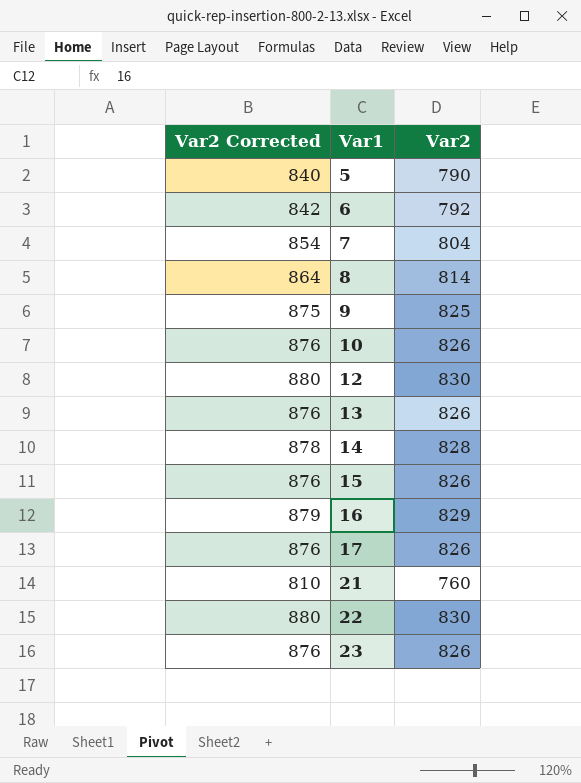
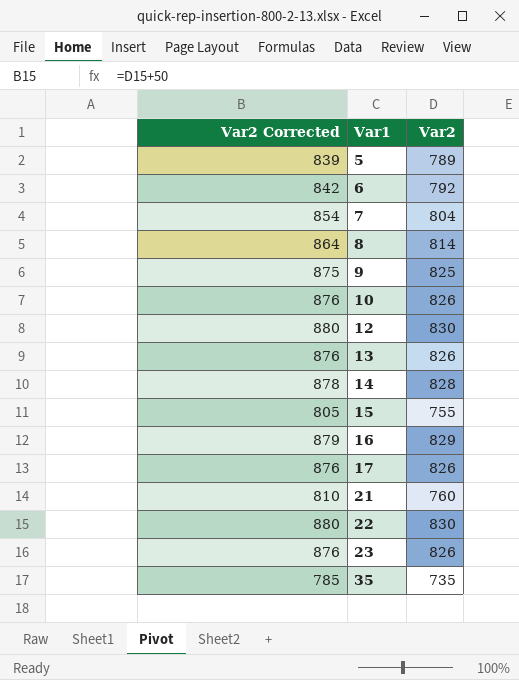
5 | Var2 Corrected: 840 -> 839
5 | Var2: 790 -> 789
15 | Var2 Corrected: 876 -> 805
15 | Var2: 826 -> 755
row 35: none -> 785 | 735

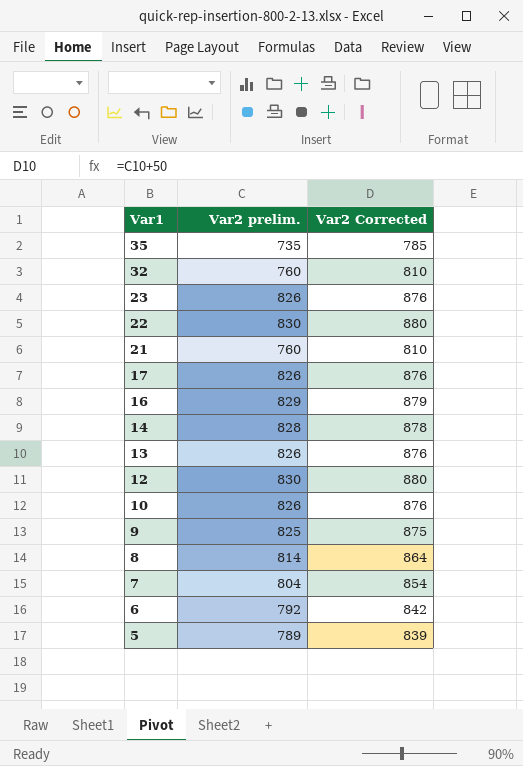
row order: Var1 ascending -> Var1 descending
column name: Var2 -> Var2 prelim.
column Var2 Corrected | position: 1 -> 3
row 15: 805 | 755 -> none
row 32: none -> 760 | 810

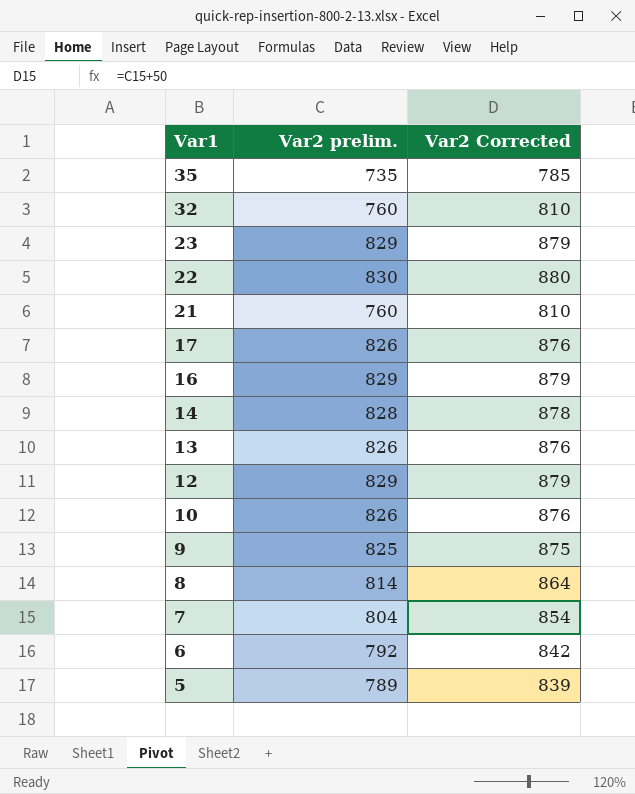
23 | Var2 prelim.: 826 -> 829
23 | Var2 Corrected: 876 -> 879
12 | Var2 prelim.: 830 -> 829
12 | Var2 Corrected: 880 -> 879

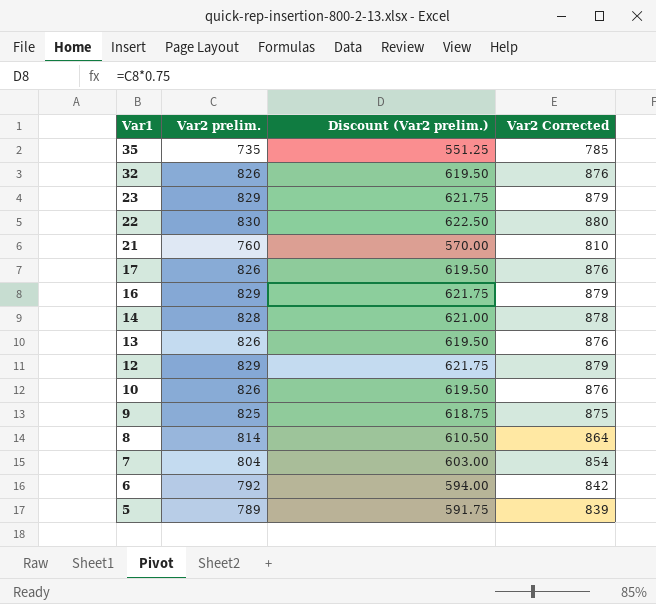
column Discount (Var2 prelim.) | formula: none -> [Var2 prelim.] * 0.75
32 | Var2 prelim.: 760 -> 826
32 | Var2 Corrected: 810 -> 876

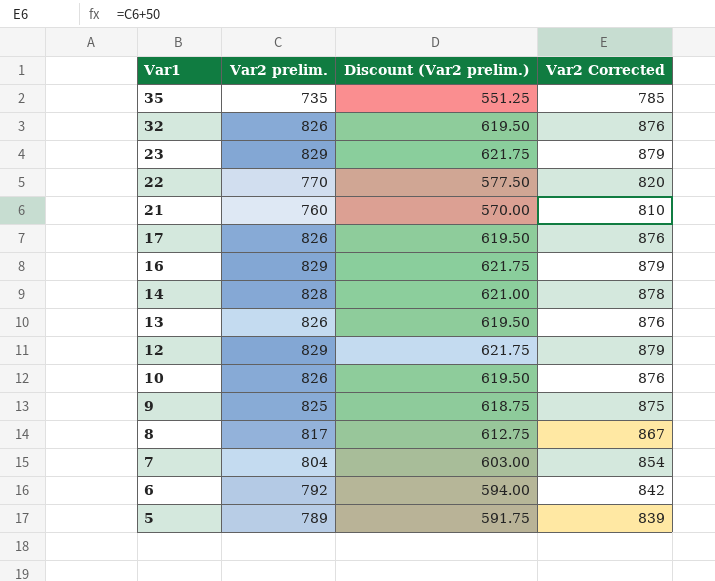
22 | Var2 prelim.: 830 -> 770
22 | Discount (Var2 prelim.): 622.50 -> 577.50
22 | Var2 Corrected: 880 -> 820
8 | Var2 prelim.: 814 -> 817
8 | Discount (Var2 prelim.): 610.50 -> 612.75
8 | Var2 Corrected: 864 -> 867

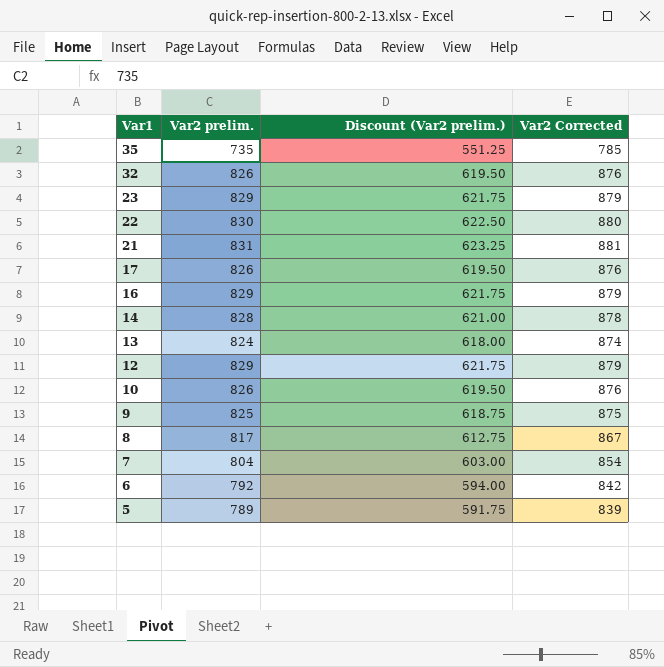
22 | Var2 prelim.: 770 -> 830
22 | Discount (Var2 prelim.): 577.50 -> 622.50
22 | Var2 Corrected: 820 -> 880
21 | Var2 prelim.: 760 -> 831
21 | Discount (Var2 prelim.): 570.00 -> 623.25
21 | Var2 Corrected: 810 -> 881
13 | Var2 prelim.: 826 -> 824
13 | Discount (Var2 prelim.): 619.50 -> 618.00
13 | Var2 Corrected: 876 -> 874

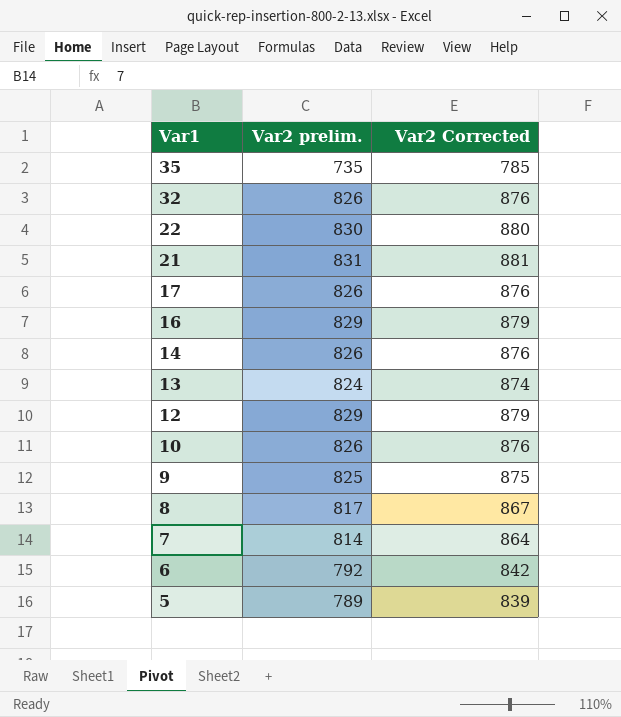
column Discount (Var2 prelim.) | formula: [Var2 prelim.] * 0.75 -> none
row 23: 829 | 621.75 | 879 -> none
14 | Var2 prelim.: 828 -> 826
14 | Var2 Corrected: 878 -> 876
7 | Var2 prelim.: 804 -> 814
7 | Var2 Corrected: 854 -> 864

